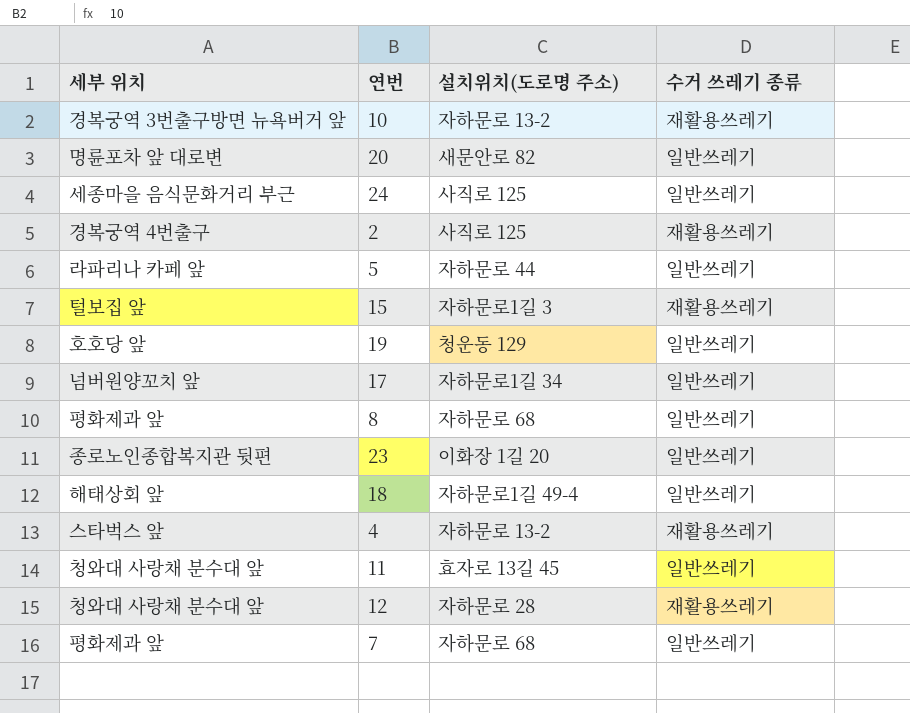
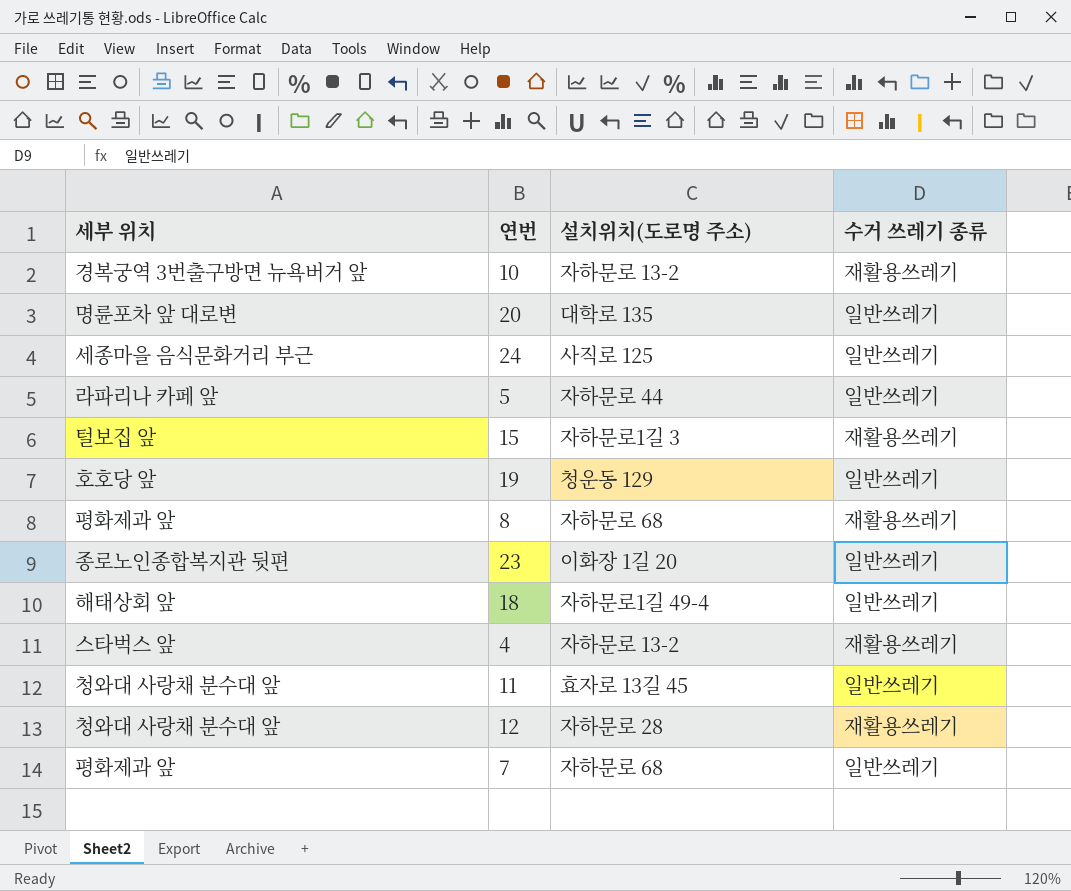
row 2: 경복궁역 4번출구 | 사직로 125 | 재활용쓰레기 -> none
row 17: 넘버원양꼬치 앞 | 자하문로1길 34 | 일반쓰레기 -> none
20 | 설치위치(도로명 주소): 새문안로 82 -> 대학로 135
8 | 수거 쓰레기 종류: 일반쓰레기 -> 재활용쓰레기

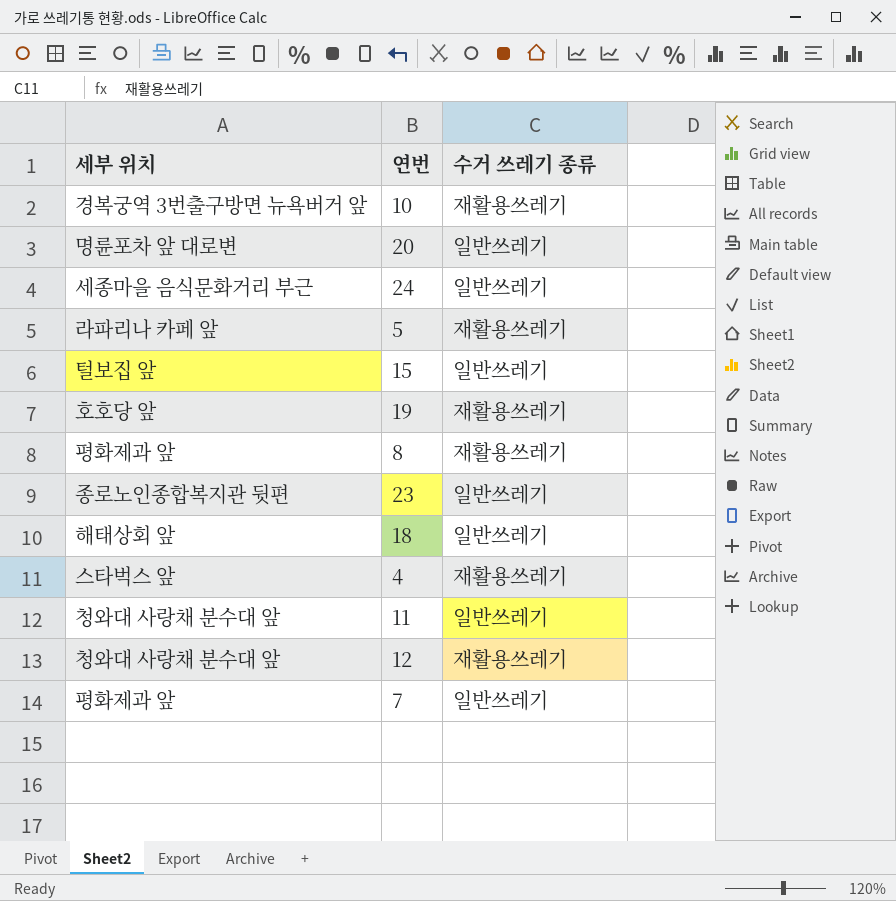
column 설치위치(도로명 주소) | position: 3 -> none
5 | 수거 쓰레기 종류: 일반쓰레기 -> 재활용쓰레기
15 | 수거 쓰레기 종류: 재활용쓰레기 -> 일반쓰레기
19 | 수거 쓰레기 종류: 일반쓰레기 -> 재활용쓰레기

